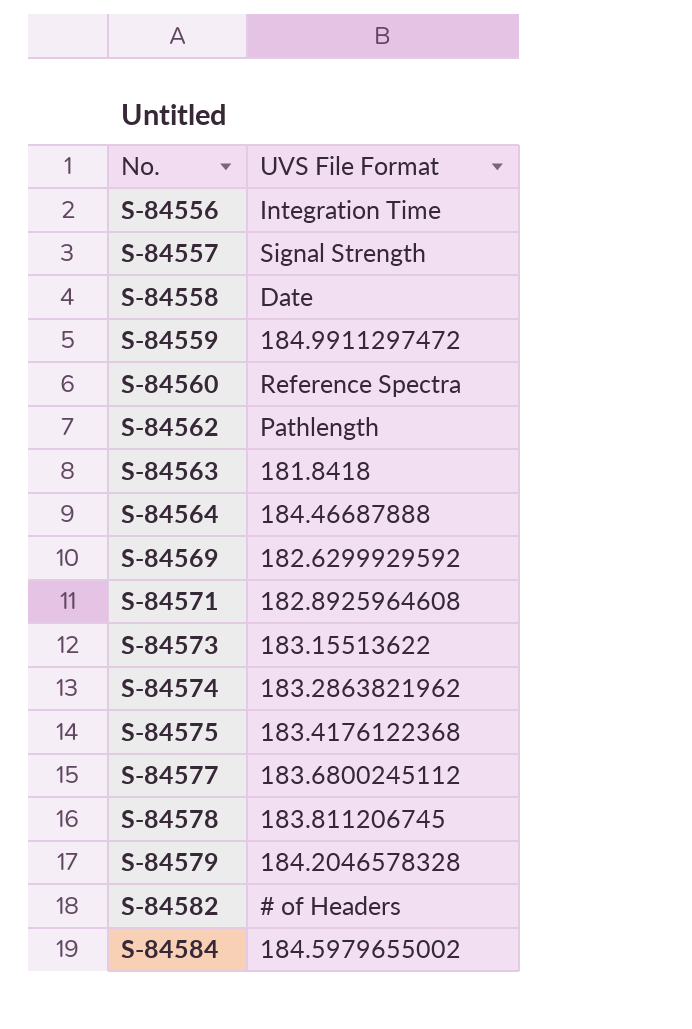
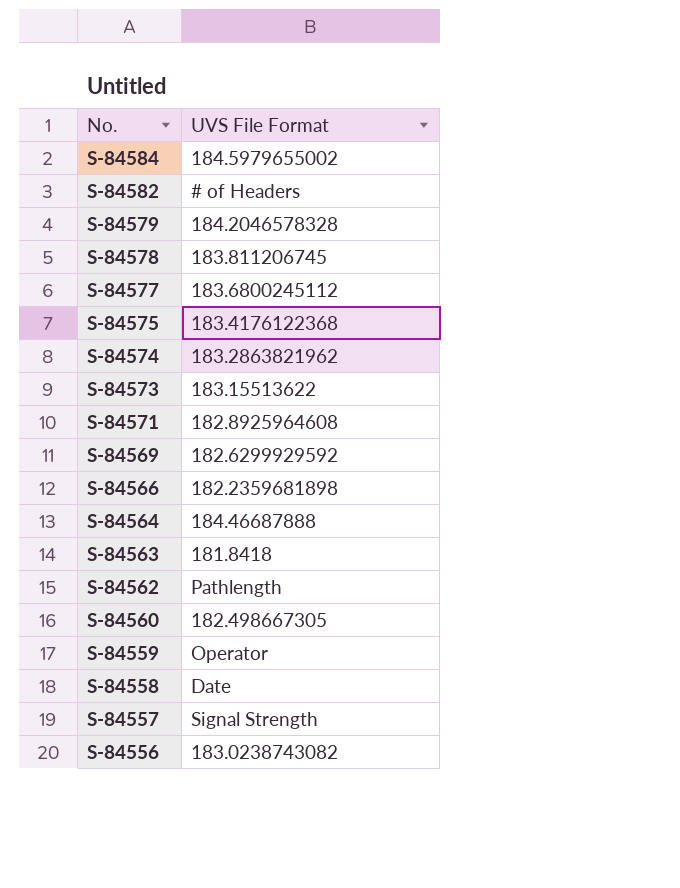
row order: No. ascending -> No. descending
row S-84566: none -> 182.2359681898
S-84560 | UVS File Format: Reference Spectra -> 182.498667305
S-84559 | UVS File Format: 184.9911297472 -> Operator
S-84556 | UVS File Format: Integration Time -> 183.0238743082

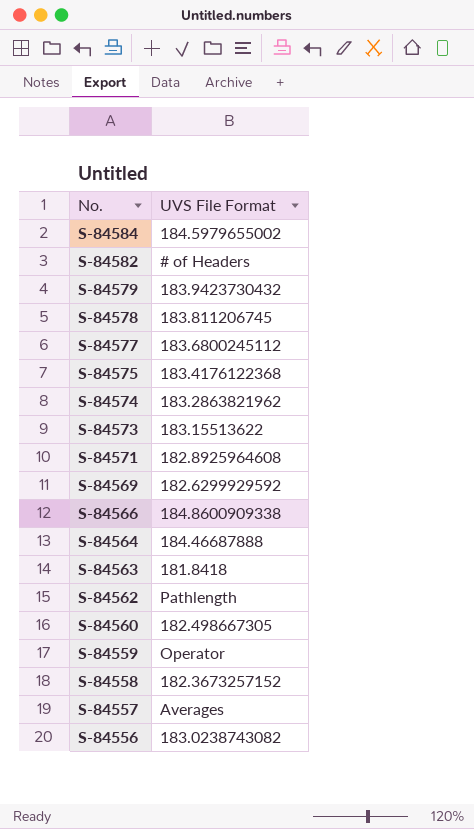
S-84579 | UVS File Format: 184.2046578328 -> 183.9423730432
S-84566 | UVS File Format: 182.2359681898 -> 184.8600909338
S-84558 | UVS File Format: Date -> 182.3673257152
S-84557 | UVS File Format: Signal Strength -> Averages

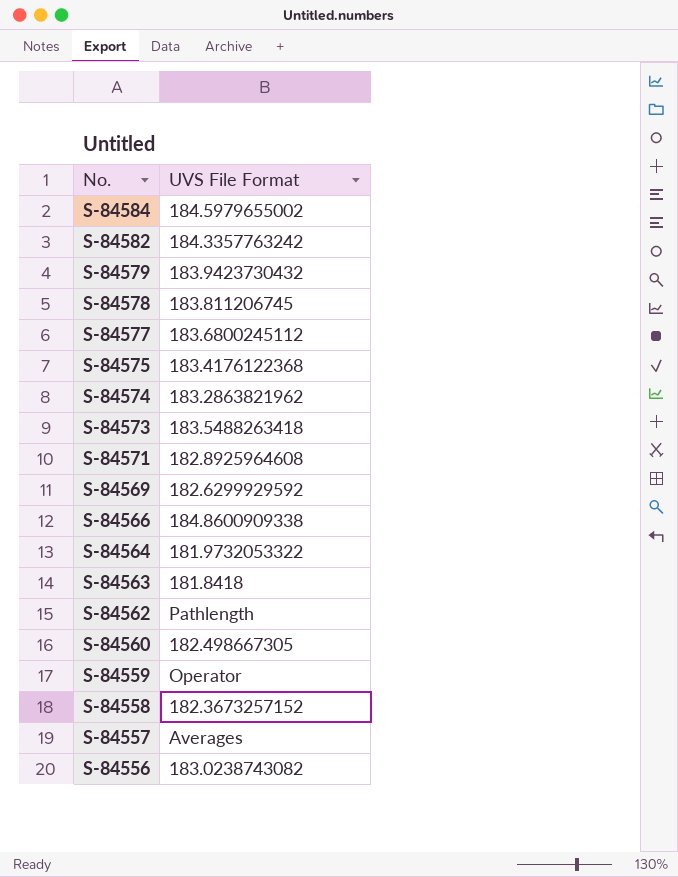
S-84582 | UVS File Format: # of Headers -> 184.3357763242
S-84573 | UVS File Format: 183.15513622 -> 183.5488263418
S-84564 | UVS File Format: 184.46687888 -> 181.9732053322

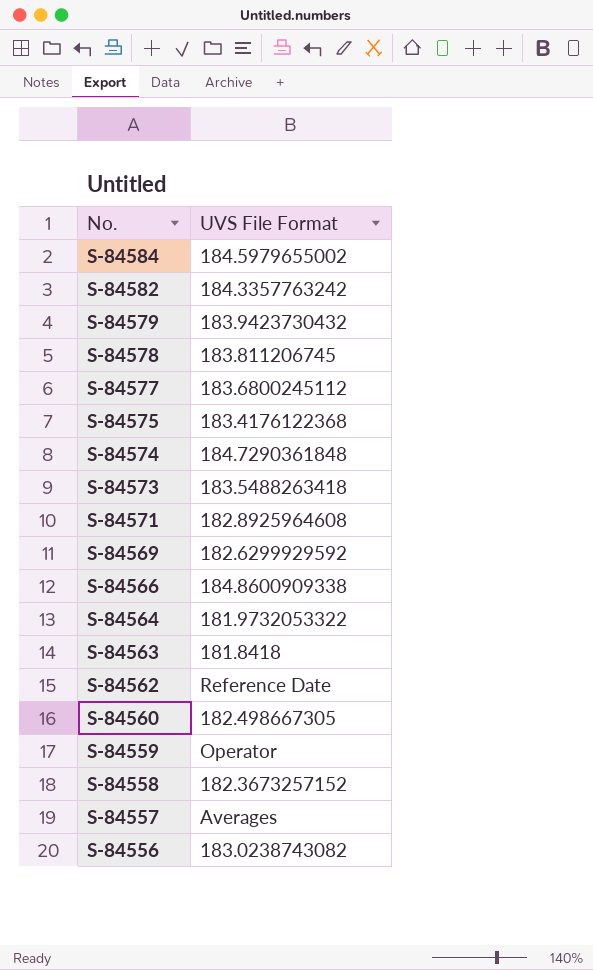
S-84574 | UVS File Format: 183.2863821962 -> 184.7290361848
S-84562 | UVS File Format: Pathlength -> Reference Date

